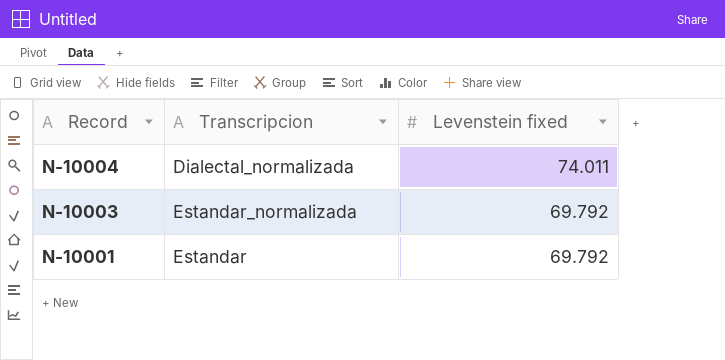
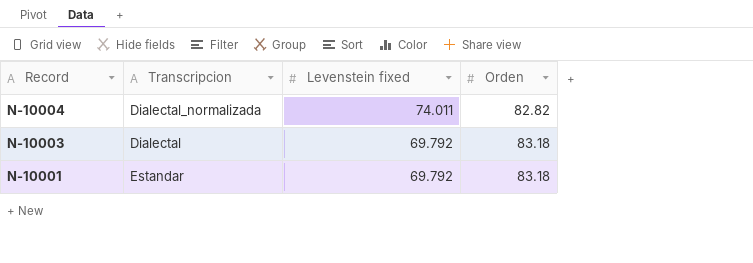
column Orden | position: none -> 4
N-10003 | Transcripcion: Estandar_normalizada -> Dialectal

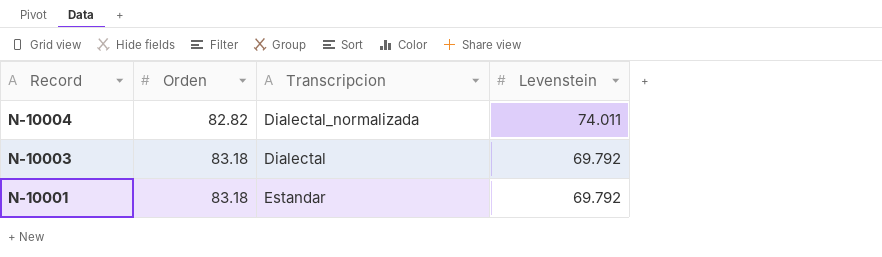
column Orden | position: 4 -> 2
column name: Levenstein fixed -> Levenstein

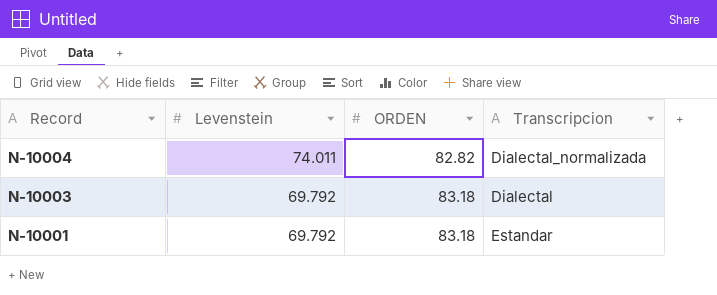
column Levenstein | position: 4 -> 2
column name: Orden -> ORDEN

